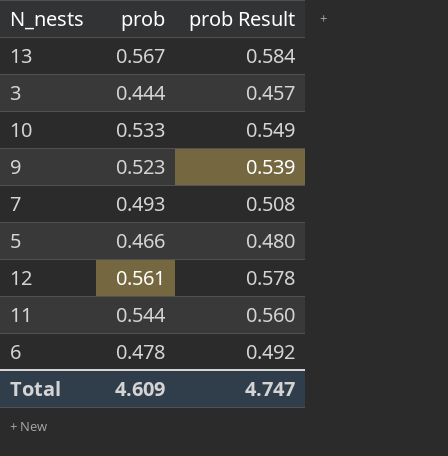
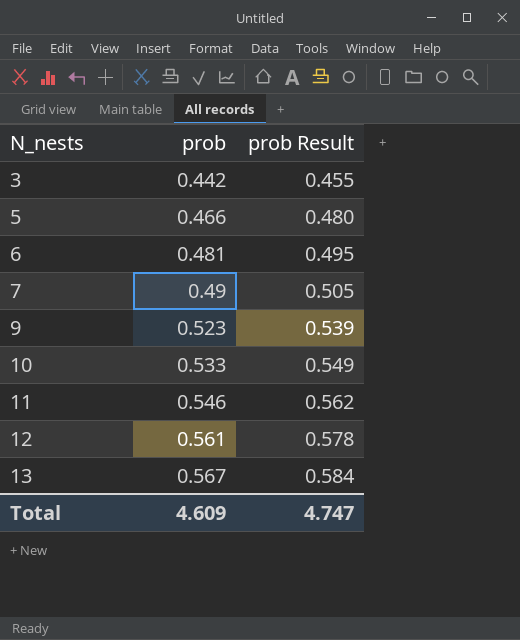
row order: none -> N_nests ascending
3 | prob: 0.444 -> 0.442
3 | prob Result: 0.457 -> 0.455
6 | prob: 0.478 -> 0.481
6 | prob Result: 0.492 -> 0.495
7 | prob: 0.493 -> 0.49
7 | prob Result: 0.508 -> 0.505
11 | prob: 0.544 -> 0.546
11 | prob Result: 0.560 -> 0.562

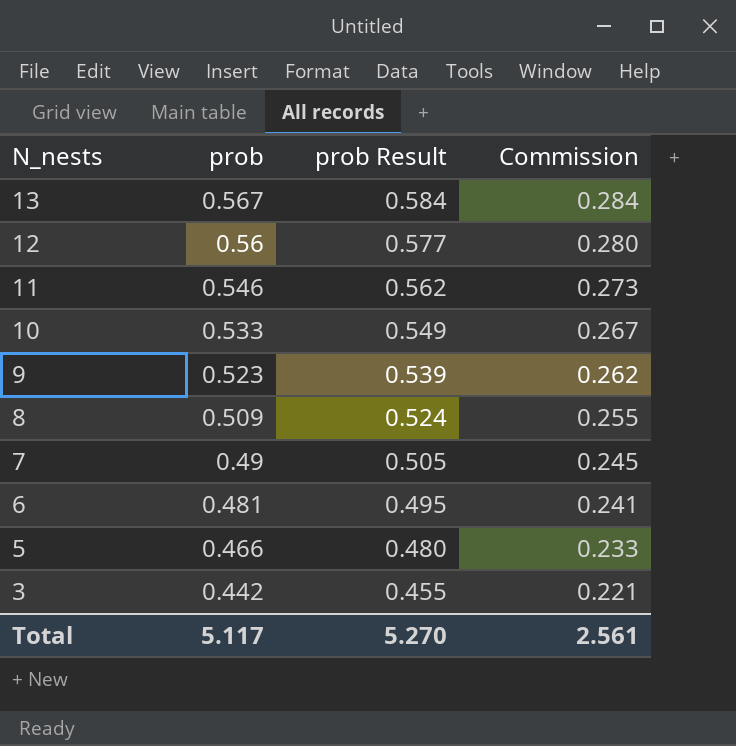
row order: N_nests ascending -> N_nests descending
column Commission | formula: none -> [prob] * 0.5
12 | prob: 0.561 -> 0.56
12 | prob Result: 0.578 -> 0.577
row 8: none -> 0.509 | 0.524 | 0.255
Total | prob: 4.609 -> 5.117
Total | prob Result: 4.747 -> 5.270

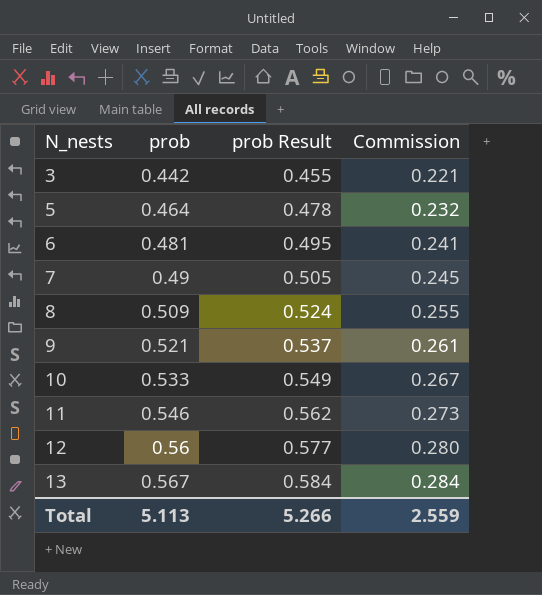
row order: N_nests descending -> N_nests ascending
5 | prob: 0.466 -> 0.464
5 | prob Result: 0.480 -> 0.478
5 | Commission: 0.233 -> 0.232
9 | prob: 0.523 -> 0.521
9 | prob Result: 0.539 -> 0.537
9 | Commission: 0.262 -> 0.261
Total | prob: 5.117 -> 5.113
Total | prob Result: 5.270 -> 5.266
Total | Commission: 2.561 -> 2.559

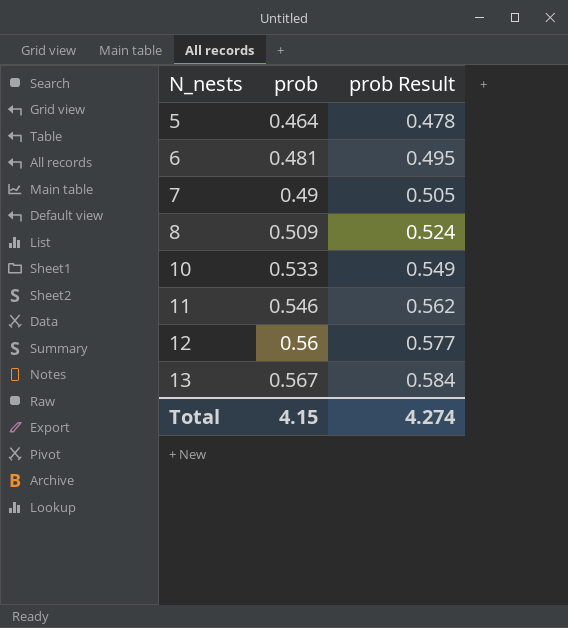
column Commission | formula: [prob] * 0.5 -> none
row 3: 0.442 | 0.455 | 0.221 -> none
row 9: 0.521 | 0.537 | 0.261 -> none
Total | prob: 5.113 -> 4.15
Total | prob Result: 5.266 -> 4.274

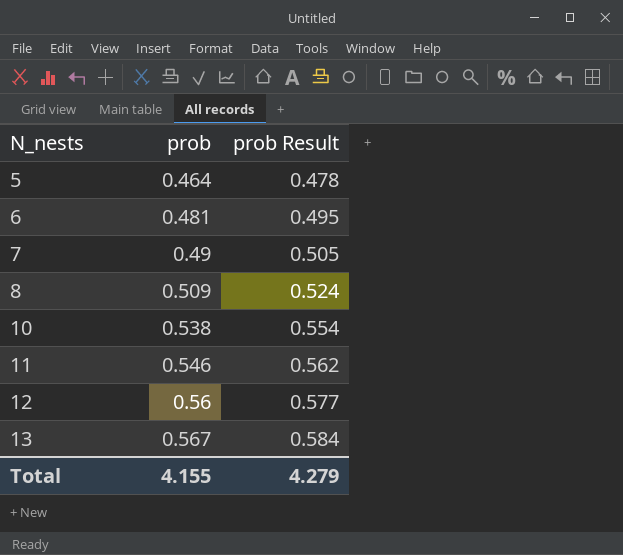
10 | prob: 0.533 -> 0.538
10 | prob Result: 0.549 -> 0.554
Total | prob: 4.15 -> 4.155
Total | prob Result: 4.274 -> 4.279

